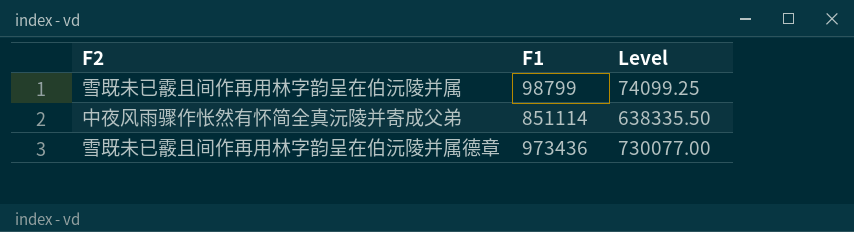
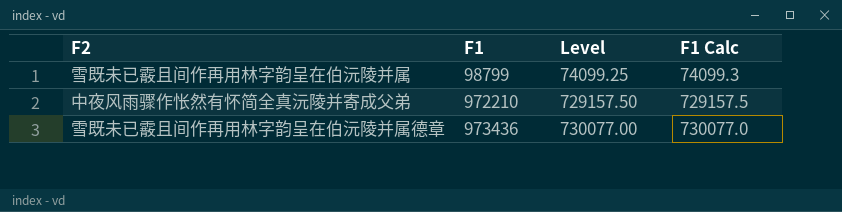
column F1 Calc | formula: none -> [F1] * 0.75
中夜风雨骤作怅然有怀简全真沅陵并寄成父弟 | F1: 851114 -> 972210
中夜风雨骤作怅然有怀简全真沅陵并寄成父弟 | Level: 638335.50 -> 729157.50

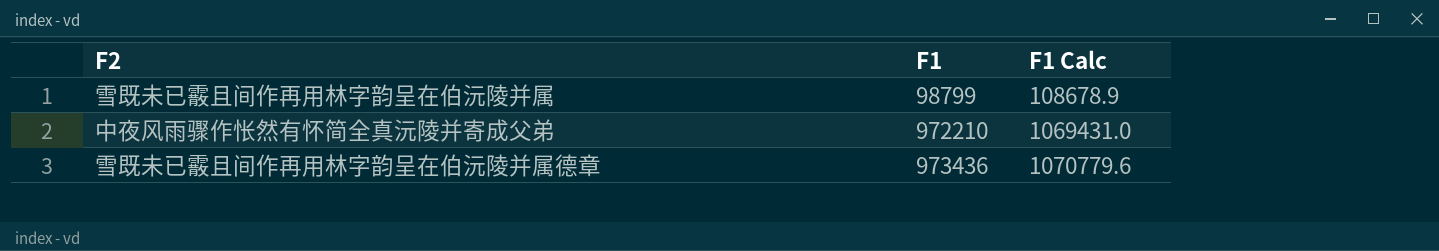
column Level | formula: [F1] * 0.75 -> none
column F1 Calc | formula: [F1] * 0.75 -> [F1] * 1.1

